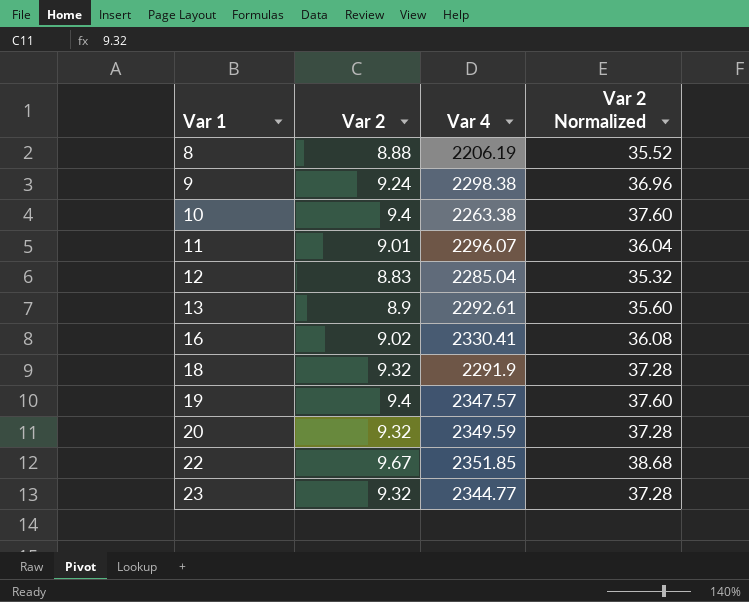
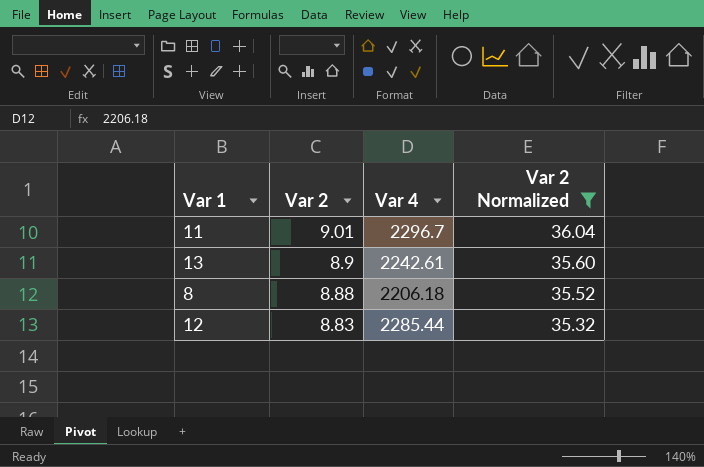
filter: none -> Var 2 Normalized <= 36.04
row order: Var 1 ascending -> Var 2 descending
11 | Var 4: 2296.07 -> 2296.7
13 | Var 4: 2292.61 -> 2242.61
8 | Var 4: 2206.19 -> 2206.18
12 | Var 4: 2285.04 -> 2285.44

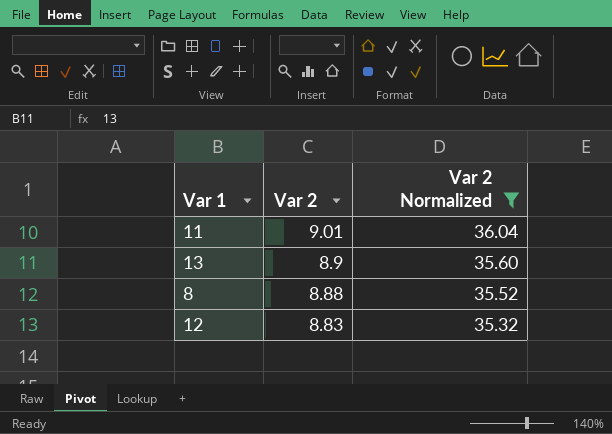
column Var 4 | position: 3 -> none

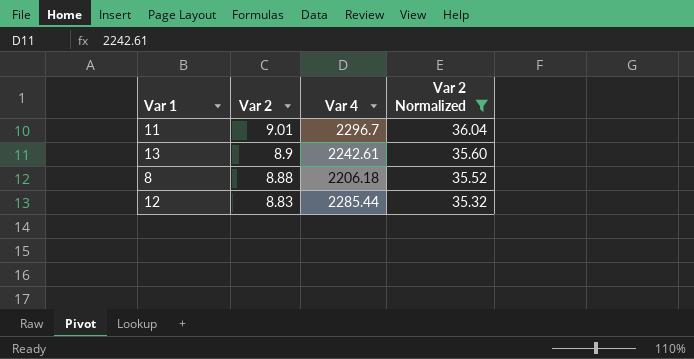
column Var 4 | position: none -> 3

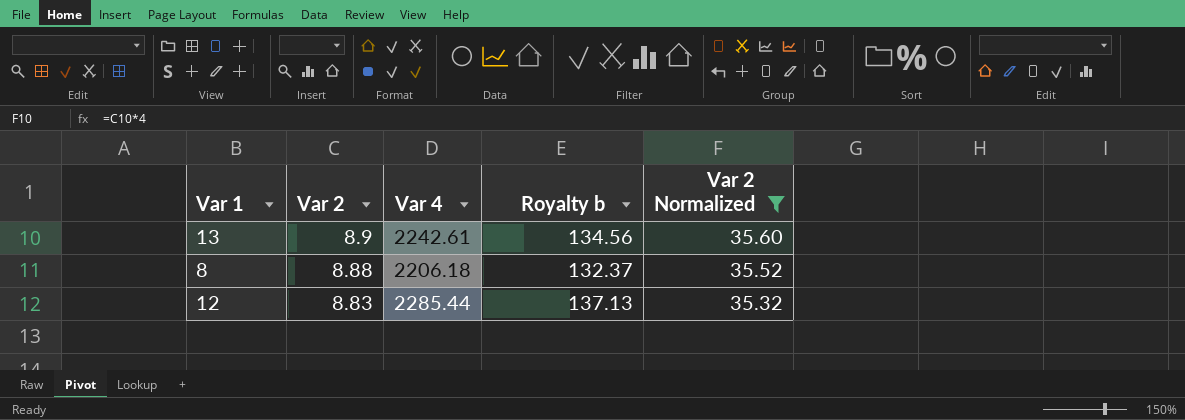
column Royalty b | formula: none -> [Var 4] * 0.06
row 11: 9.01 | 2296.7 | 36.04 -> none

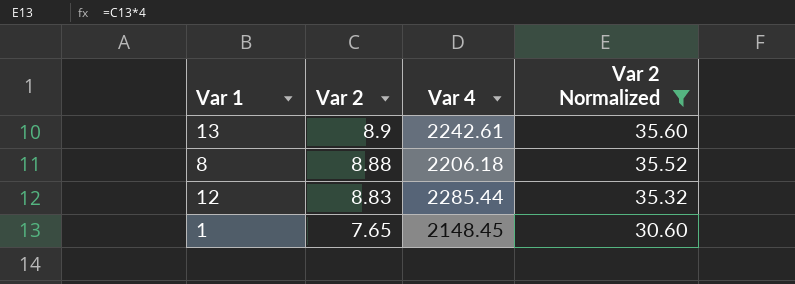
column Royalty b | formula: [Var 4] * 0.06 -> none
row 1: none -> 7.65 | 2148.45 | 30.60

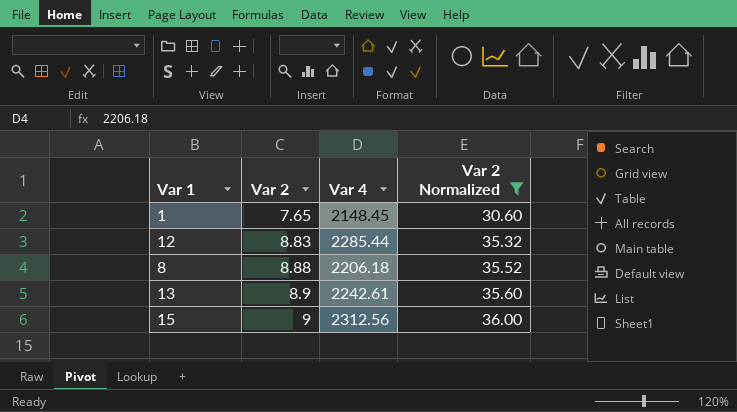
row order: Var 2 descending -> Var 2 ascending
row 15: none -> 9 | 2312.56 | 36.00

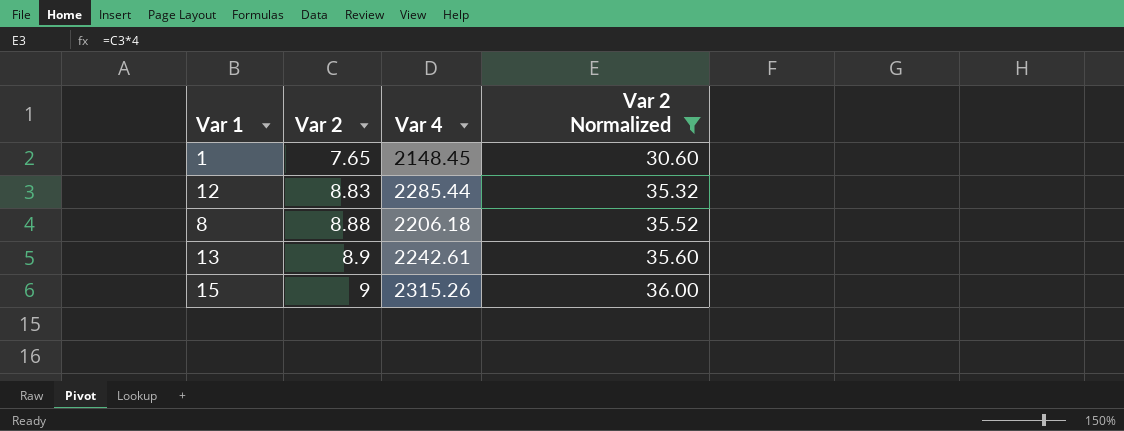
15 | Var 4: 2312.56 -> 2315.26

